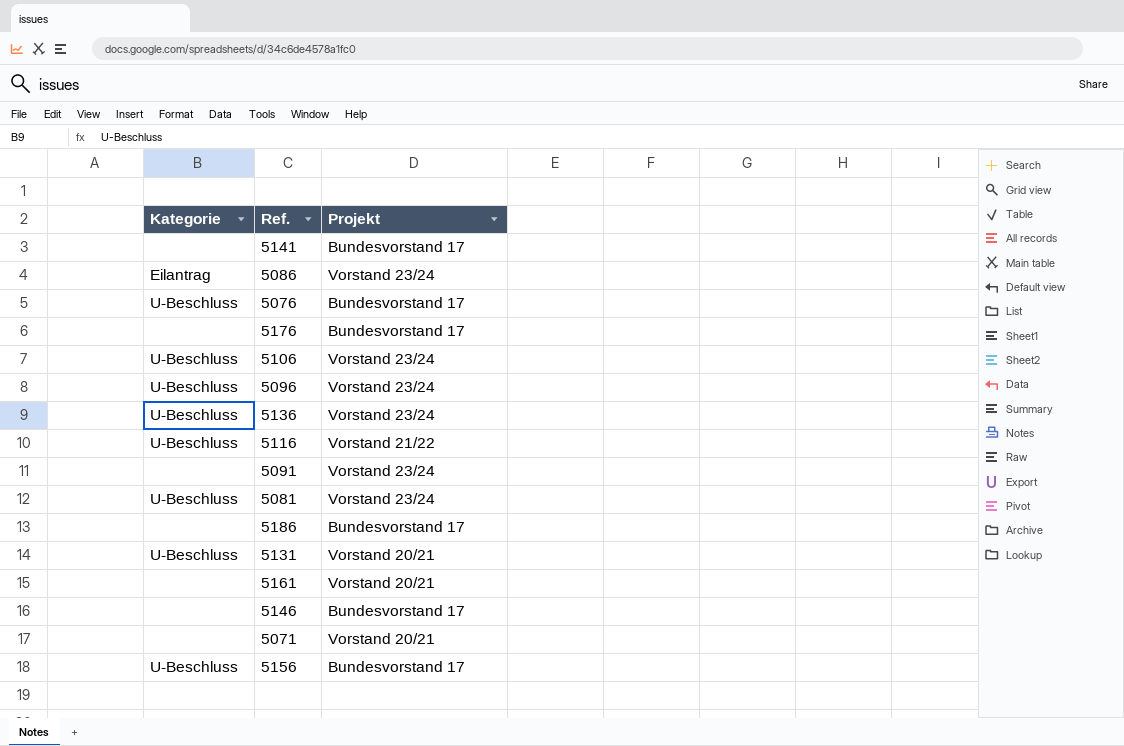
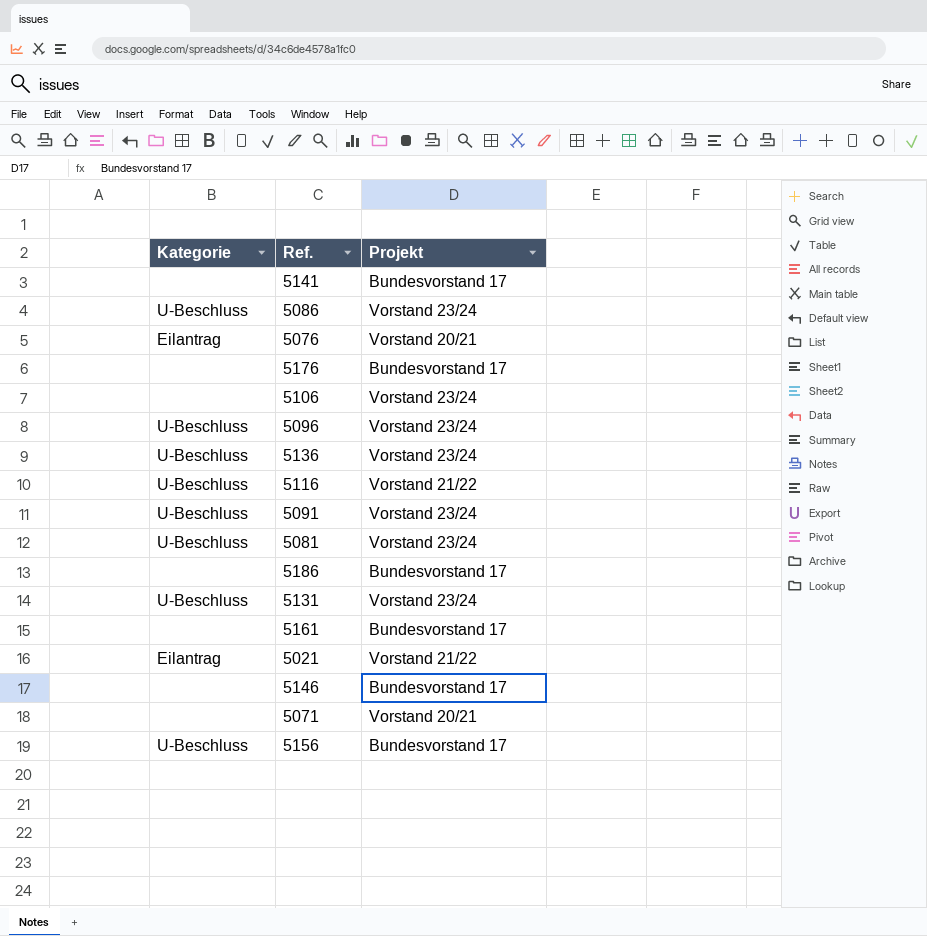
5086 | Kategorie: Eilantrag -> U-Beschluss
5076 | Kategorie: U-Beschluss -> Eilantrag
5076 | Projekt: Bundesvorstand 17 -> Vorstand 20/21
5106 | Kategorie: U-Beschluss -> none
5091 | Kategorie: none -> U-Beschluss
5131 | Projekt: Vorstand 20/21 -> Vorstand 23/24
5161 | Projekt: Vorstand 20/21 -> Bundesvorstand 17
row 5021: none -> Eilantrag | Vorstand 21/22

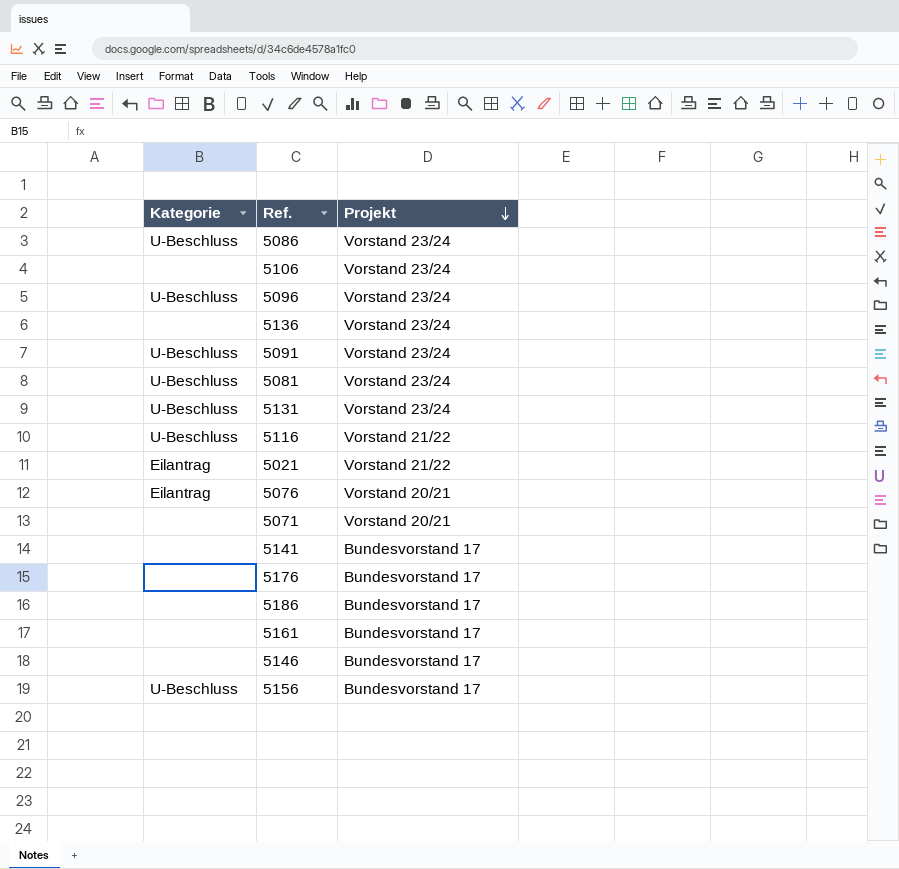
row order: none -> Projekt descending
5136 | Kategorie: U-Beschluss -> none

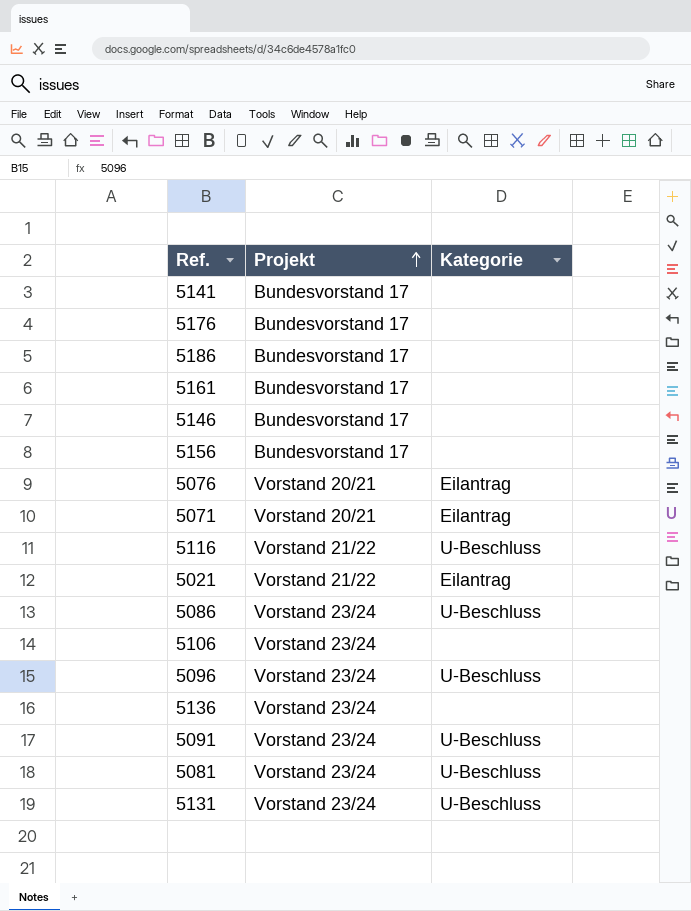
row order: Projekt descending -> Projekt ascending
column Kategorie | position: 1 -> 3
5156 | Kategorie: U-Beschluss -> none
5071 | Kategorie: none -> Eilantrag

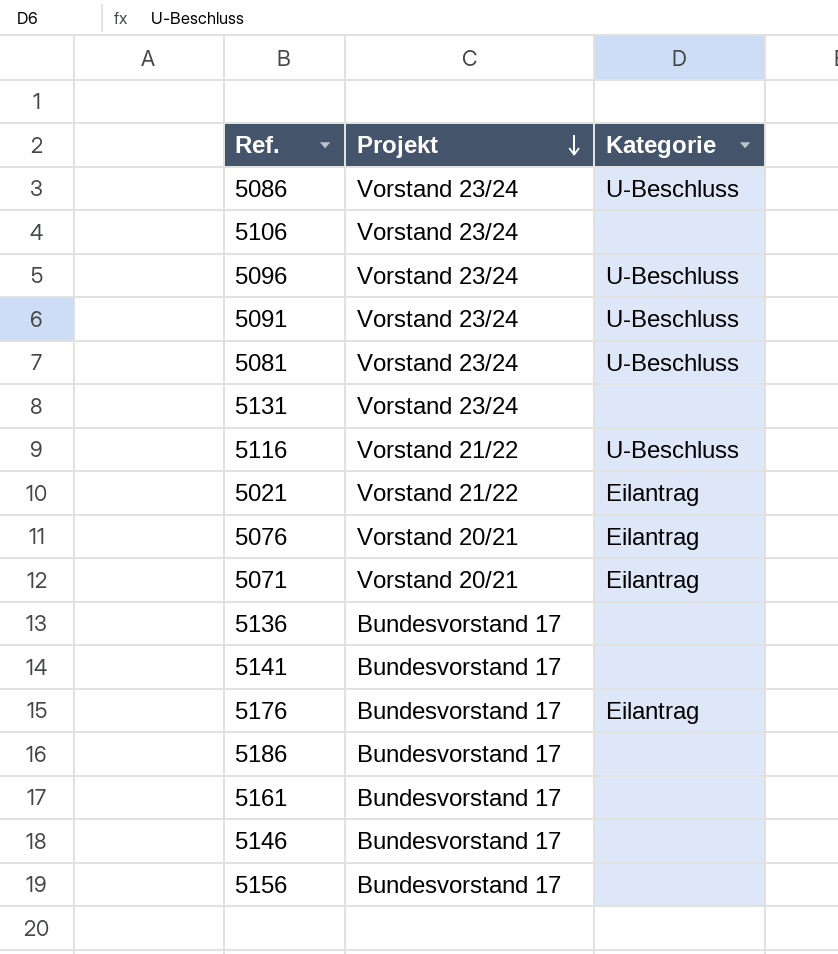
row order: Projekt ascending -> Projekt descending
5131 | Kategorie: U-Beschluss -> none
5136 | Projekt: Vorstand 23/24 -> Bundesvorstand 17
5176 | Kategorie: none -> Eilantrag

